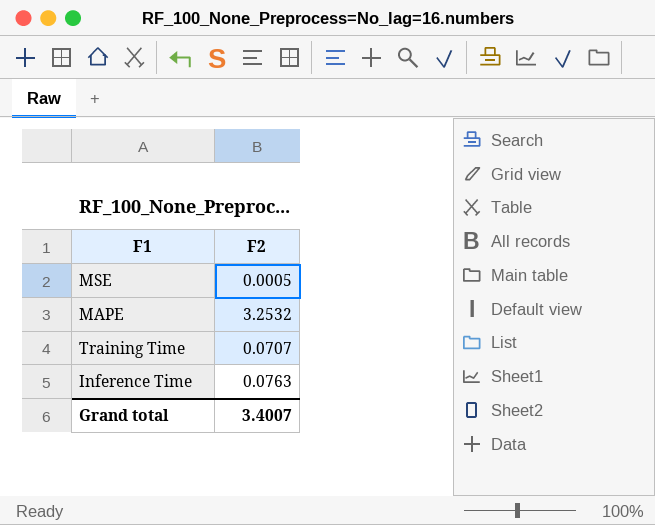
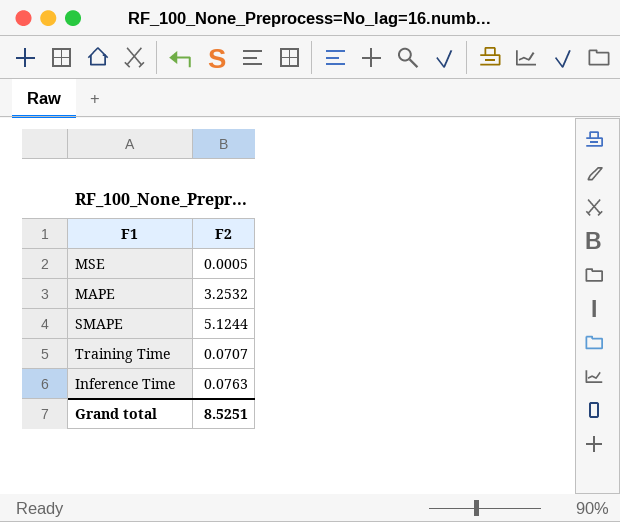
row SMAPE: none -> 5.1244
Grand total | F2: 3.4007 -> 8.5251

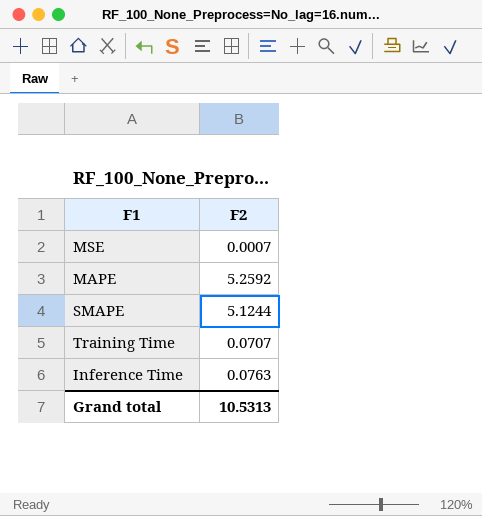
MSE | F2: 0.0005 -> 0.0007
MAPE | F2: 3.2532 -> 5.2592
Grand total | F2: 8.5251 -> 10.5313

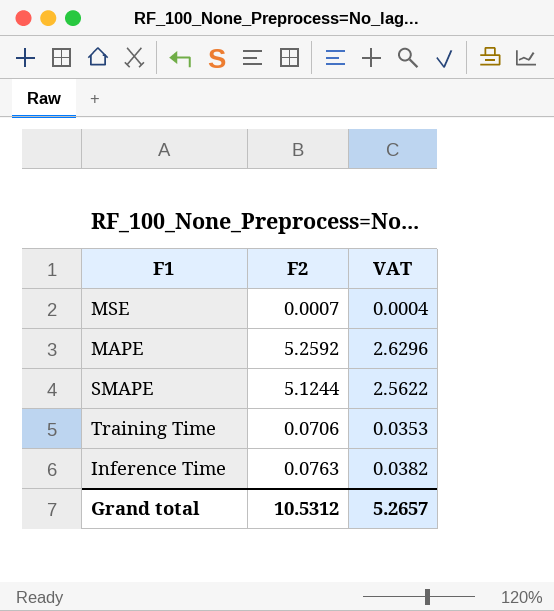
column VAT | formula: none -> [F2] * 0.5
Training Time | F2: 0.0707 -> 0.0706
Grand total | F2: 10.5313 -> 10.5312

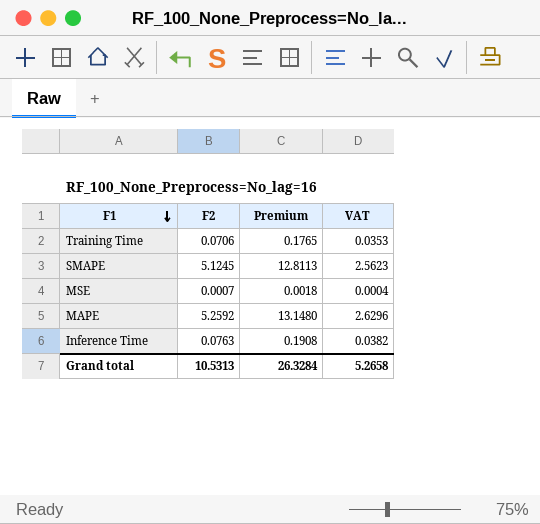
row order: none -> F1 descending
column Premium | formula: none -> [F2] * 2.5
SMAPE | F2: 5.1244 -> 5.1245
SMAPE | VAT: 2.5622 -> 2.5623
Grand total | F2: 10.5312 -> 10.5313
Grand total | VAT: 5.2657 -> 5.2658

